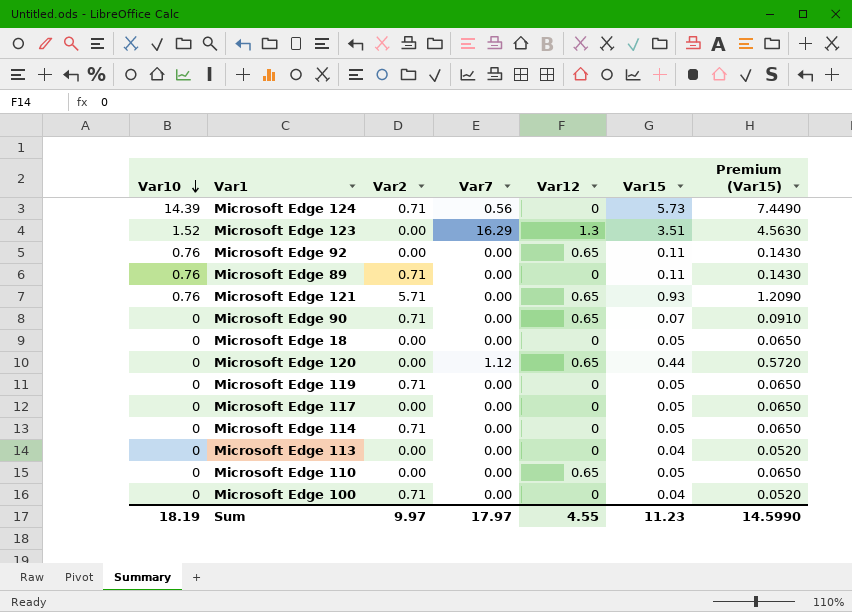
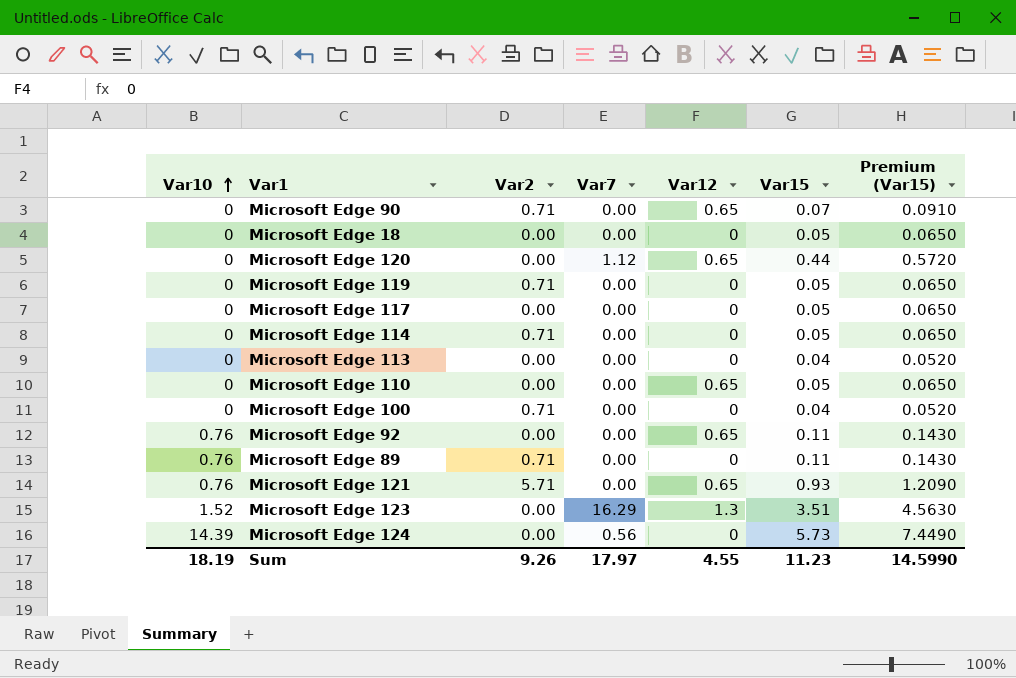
row order: Var10 descending -> Var10 ascending
Microsoft Edge 124 | Var2: 0.71 -> 0.00
Sum | Var2: 9.97 -> 9.26

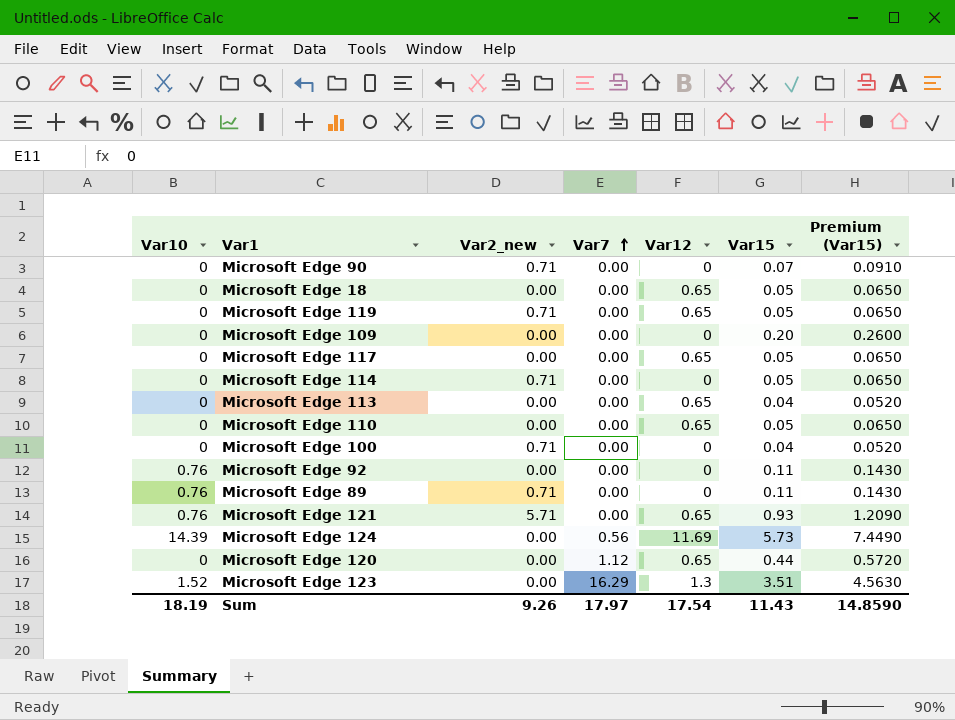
row order: Var10 ascending -> Var7 ascending
column name: Var2 -> Var2_new
Microsoft Edge 90 | Var12: 0.65 -> 0
Microsoft Edge 18 | Var12: 0 -> 0.65
Microsoft Edge 119 | Var12: 0 -> 0.65
row Microsoft Edge 109: none -> 0 | 0.00 | 0.00 | 0 | 0.20 | 0.2600
Microsoft Edge 117 | Var12: 0 -> 0.65
Microsoft Edge 113 | Var12: 0 -> 0.65
Microsoft Edge 92 | Var12: 0.65 -> 0
Microsoft Edge 124 | Var12: 0 -> 11.69
Sum | Var12: 4.55 -> 17.54
Sum | Var15: 11.23 -> 11.43
Sum | Premium (Var15): 14.5990 -> 14.8590

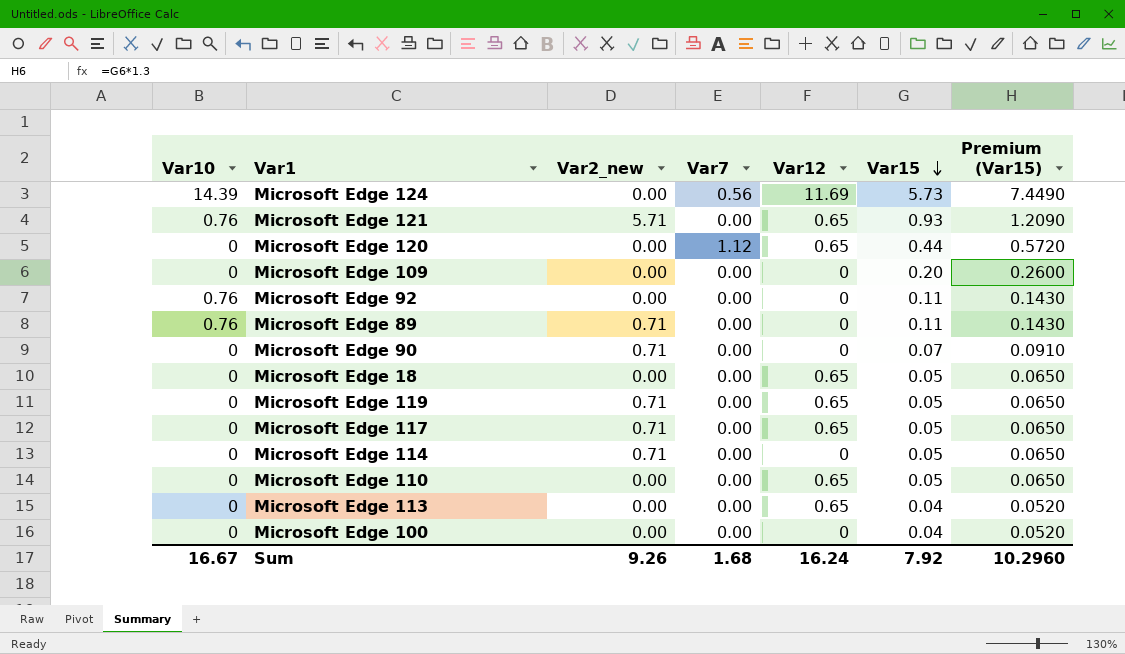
row order: Var7 ascending -> Var15 descending
row Microsoft Edge 123: 1.52 | 0.00 | 16.29 | 1.3 | 3.51 | 4.5630 -> none
Microsoft Edge 117 | Var2_new: 0.00 -> 0.71
Microsoft Edge 100 | Var2_new: 0.71 -> 0.00
Sum | Var10: 18.19 -> 16.67
Sum | Var7: 17.97 -> 1.68
Sum | Var12: 17.54 -> 16.24
Sum | Var15: 11.43 -> 7.92
Sum | Premium (Var15): 14.8590 -> 10.2960

